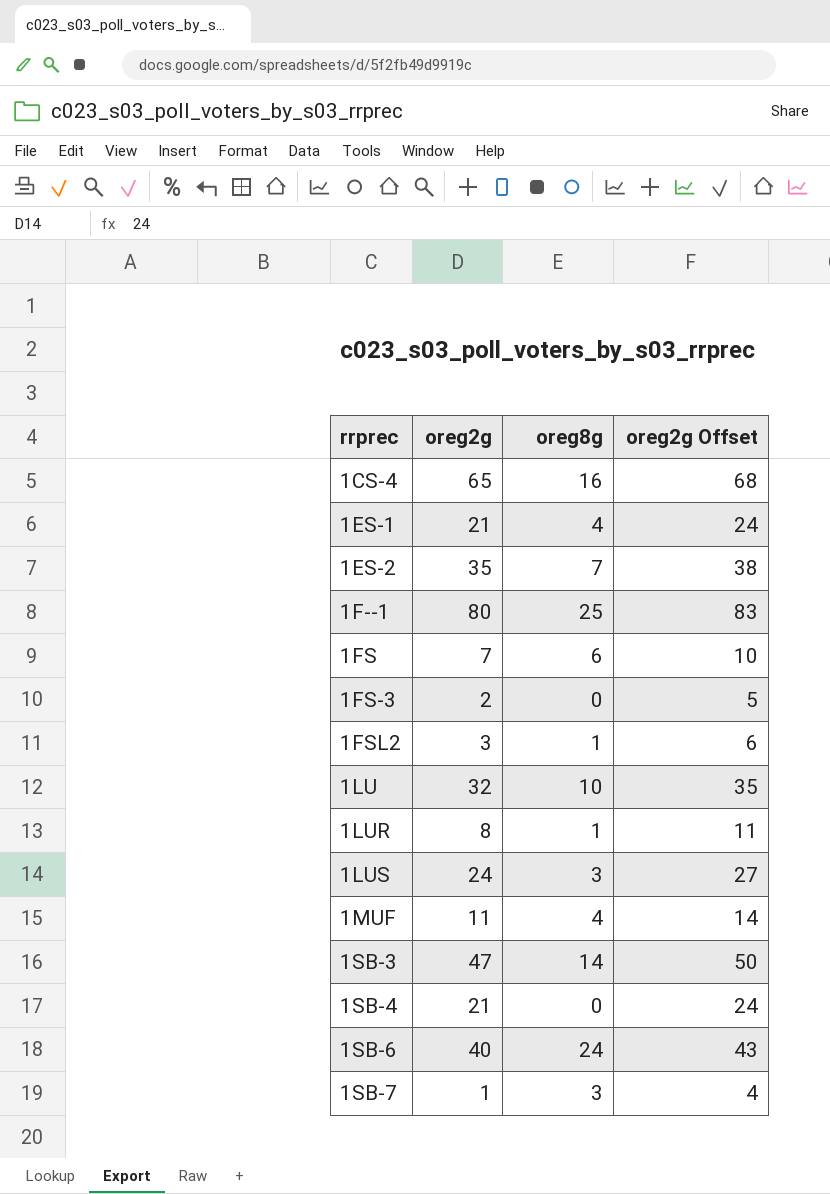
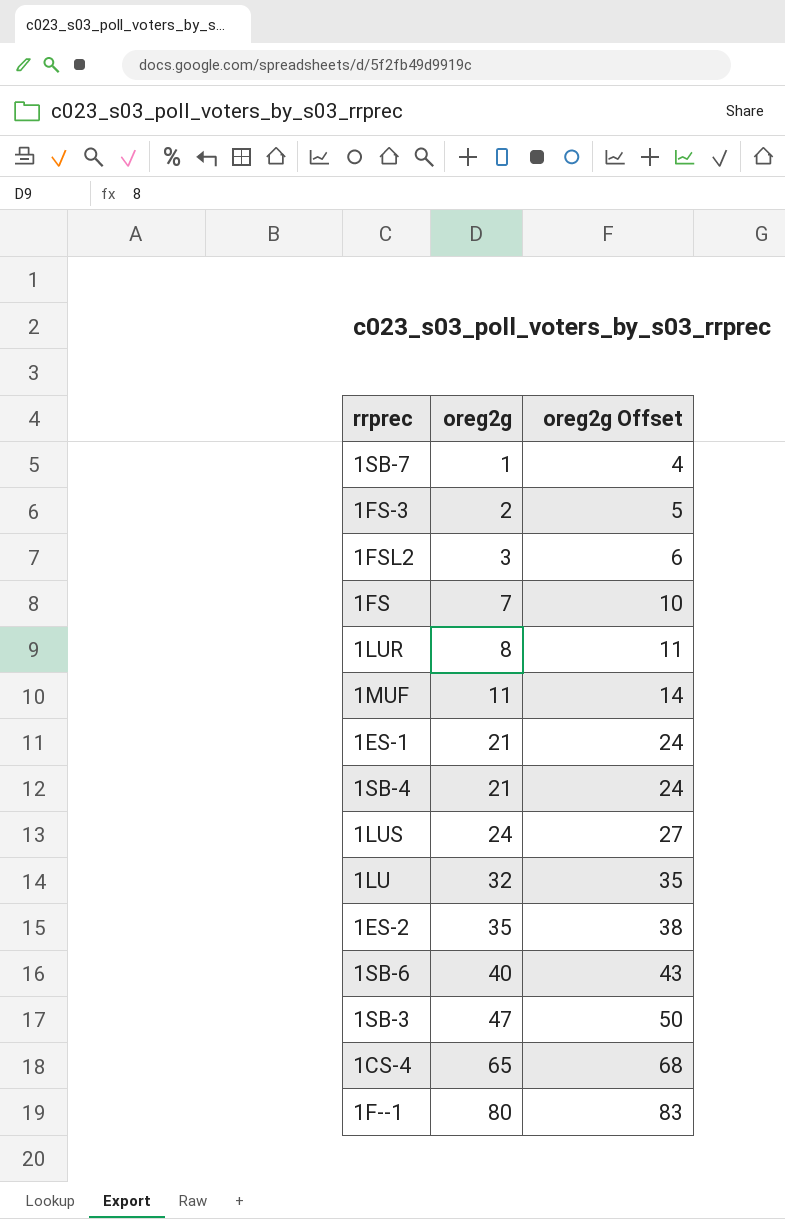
row order: rrprec ascending -> oreg2g ascending
column oreg8g | position: 3 -> none

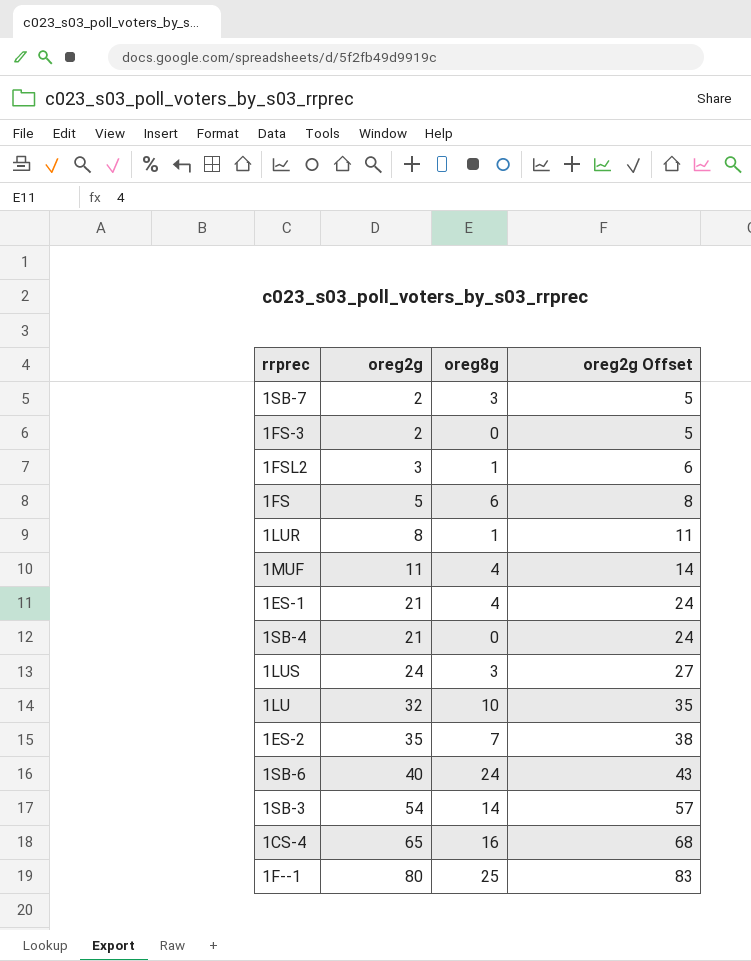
column oreg8g | position: none -> 3
1SB-7 | oreg2g: 1 -> 2
1SB-7 | oreg2g Offset: 4 -> 5
1FS | oreg2g: 7 -> 5
1FS | oreg2g Offset: 10 -> 8
1SB-3 | oreg2g: 47 -> 54
1SB-3 | oreg2g Offset: 50 -> 57

